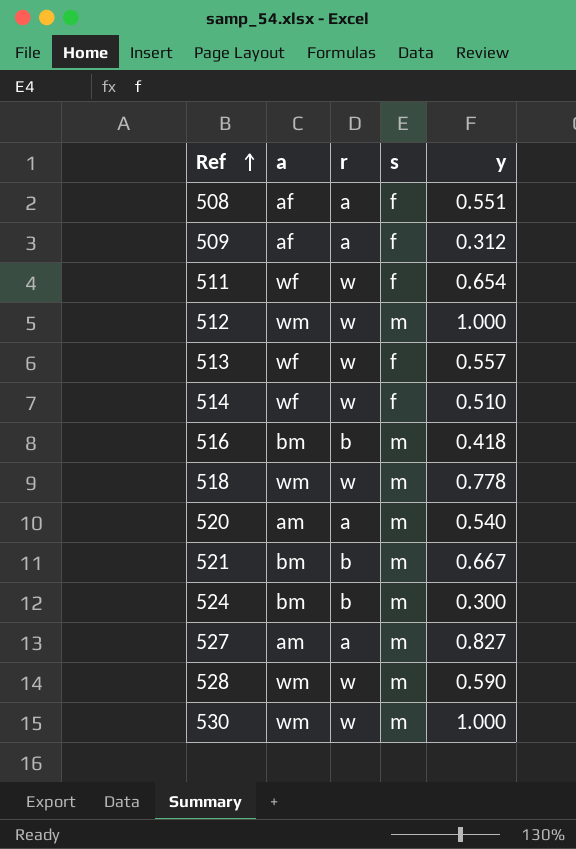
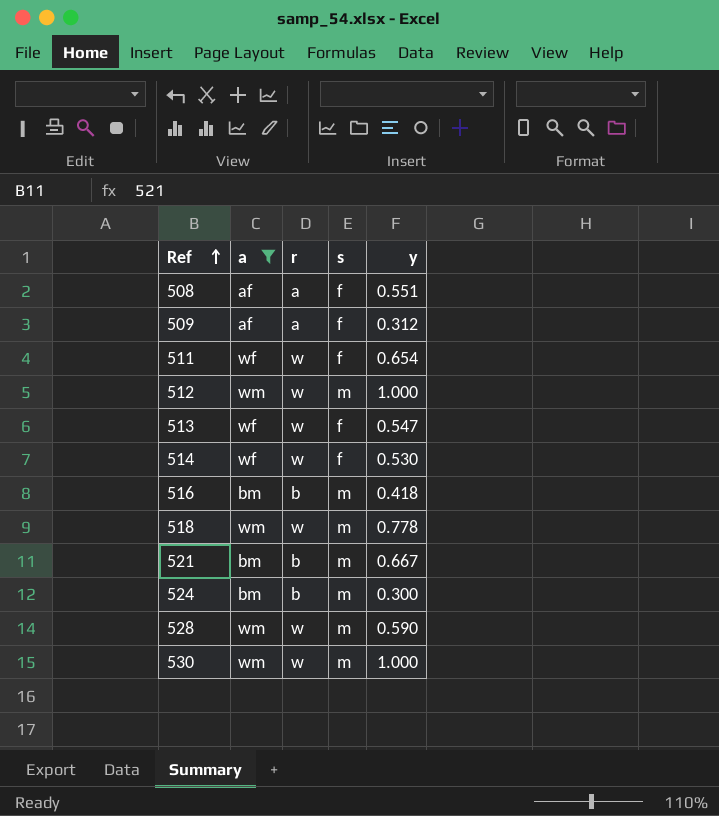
filter: none -> a != am
513 | y: 0.557 -> 0.547
514 | y: 0.510 -> 0.530

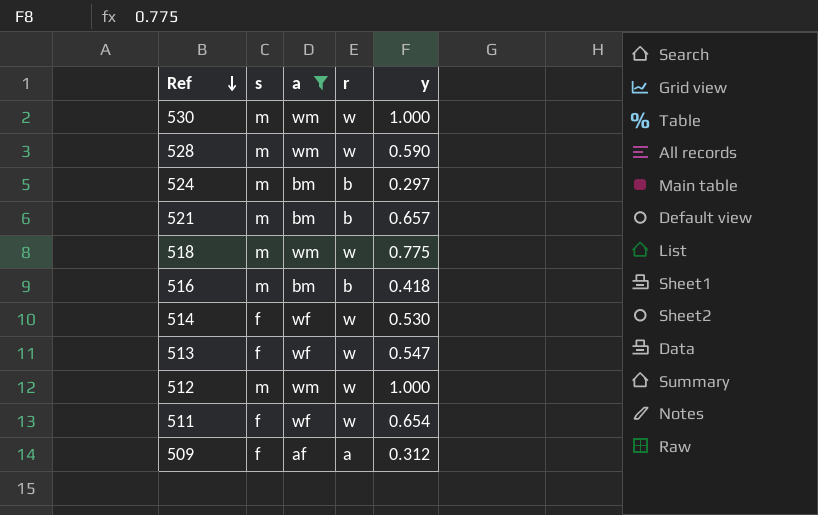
row order: Ref ascending -> Ref descending
column s | position: 4 -> 2
row 508: af | a | f | 0.551 -> none
524 | y: 0.300 -> 0.297
521 | y: 0.667 -> 0.657
518 | y: 0.778 -> 0.775

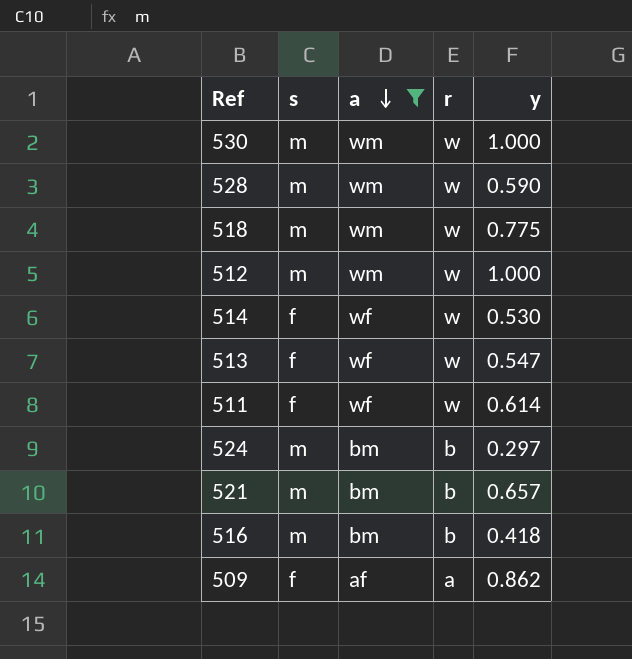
row order: Ref descending -> a descending
511 | y: 0.654 -> 0.614
509 | y: 0.312 -> 0.862

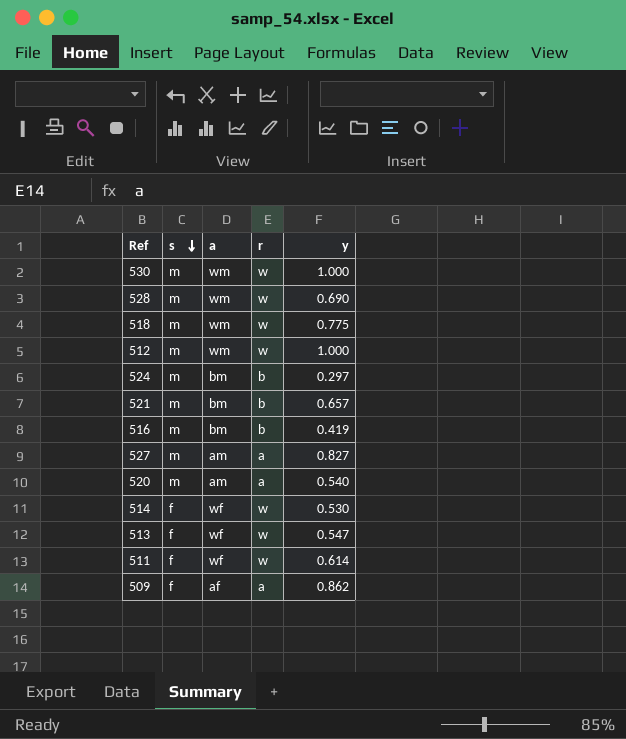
filter: a != am -> none
row order: a descending -> s descending
528 | y: 0.590 -> 0.690
516 | y: 0.418 -> 0.419

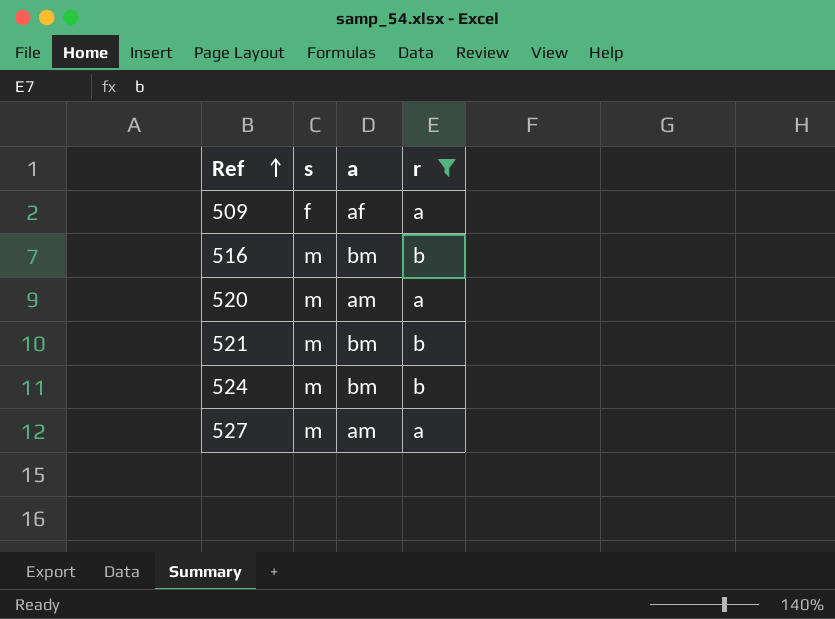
filter: none -> r != w
row order: s descending -> Ref ascending
column y | position: 5 -> none

